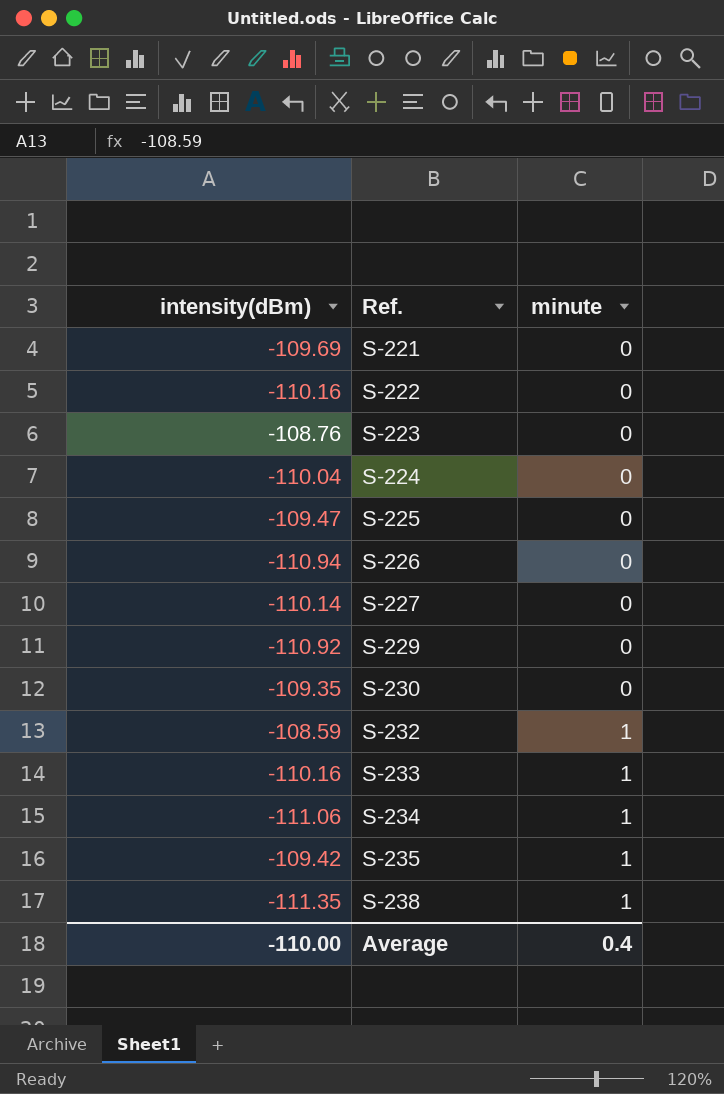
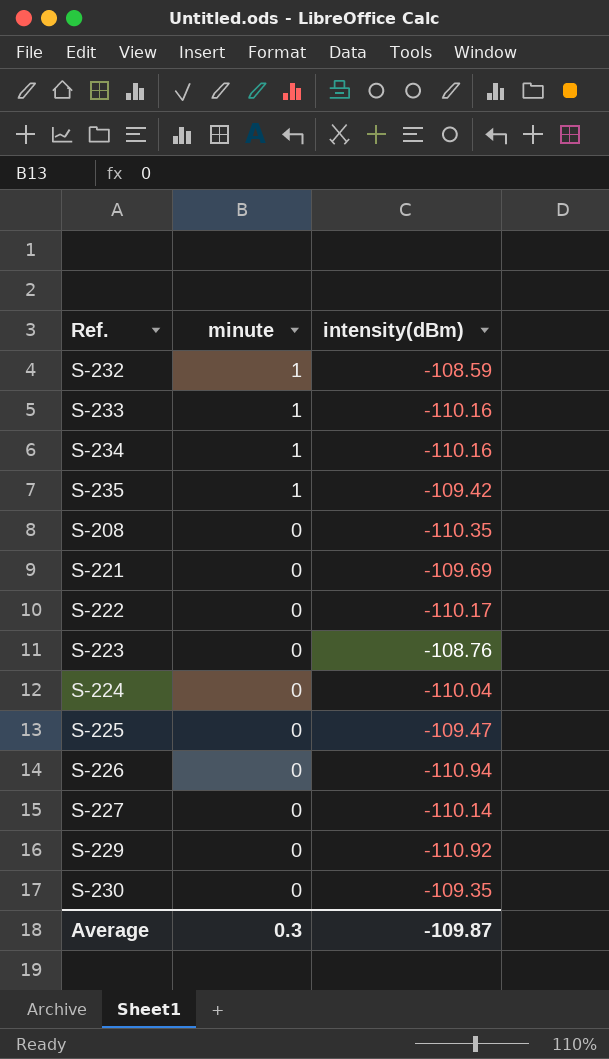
row order: Ref. ascending -> minute descending
column intensity(dBm) | position: 1 -> 3
row S-238: -111.35 | 1 -> none
S-234 | intensity(dBm): -111.06 -> -110.16
row S-208: none -> 0 | -110.35
S-222 | intensity(dBm): -110.16 -> -110.17
Average | minute: 0.4 -> 0.3
Average | intensity(dBm): -110.00 -> -109.87

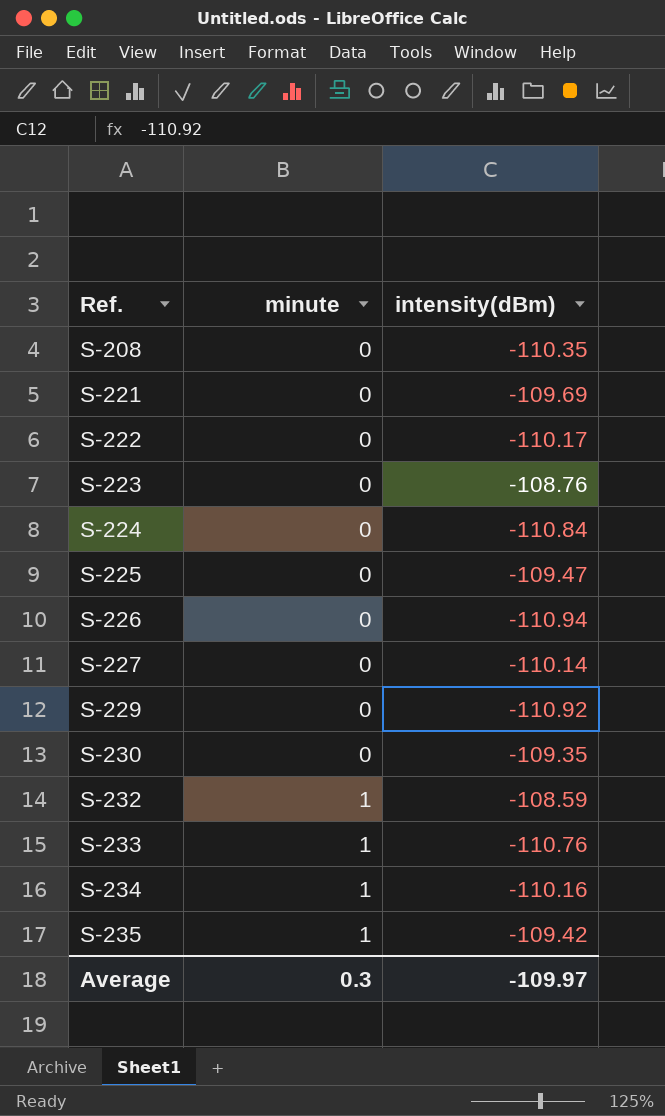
row order: minute descending -> Ref. ascending
S-224 | intensity(dBm): -110.04 -> -110.84
S-233 | intensity(dBm): -110.16 -> -110.76
Average | intensity(dBm): -109.87 -> -109.97

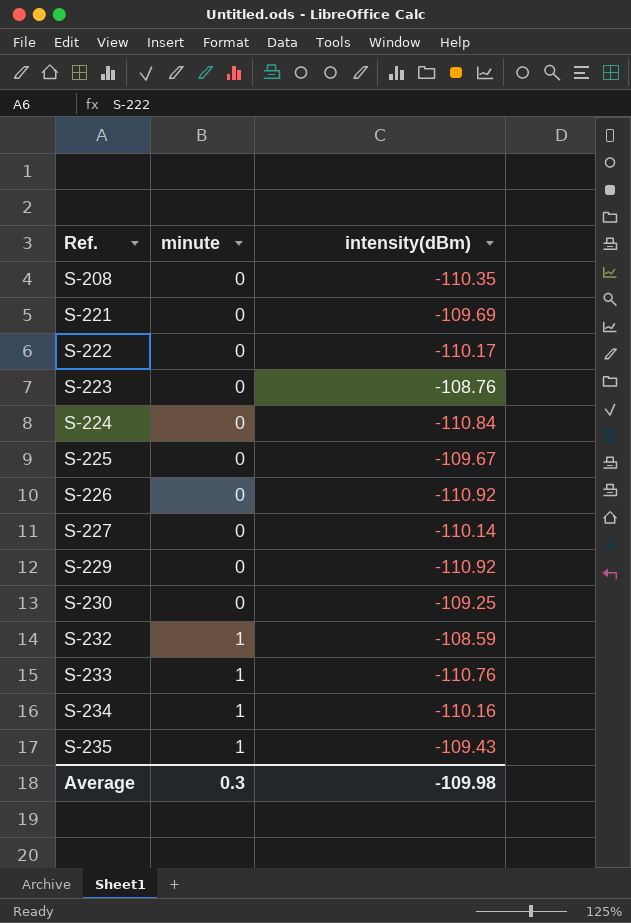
S-225 | intensity(dBm): -109.47 -> -109.67
S-226 | intensity(dBm): -110.94 -> -110.92
S-230 | intensity(dBm): -109.35 -> -109.25
S-235 | intensity(dBm): -109.42 -> -109.43
Average | intensity(dBm): -109.97 -> -109.98

